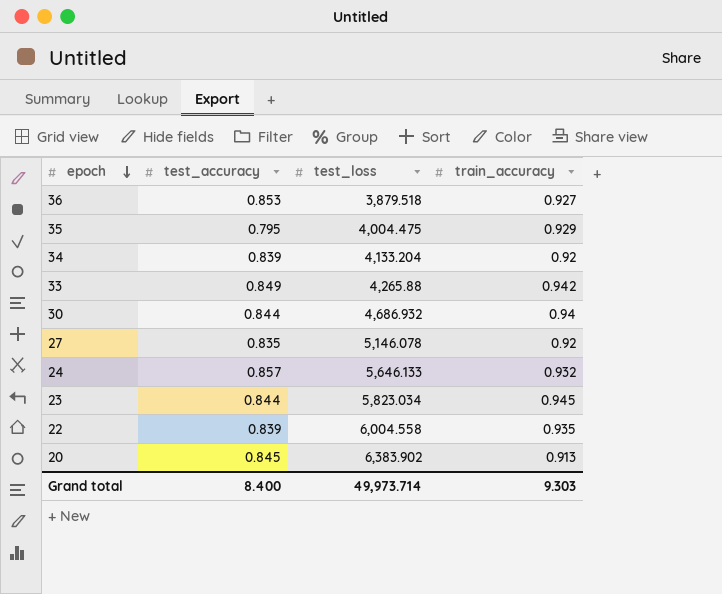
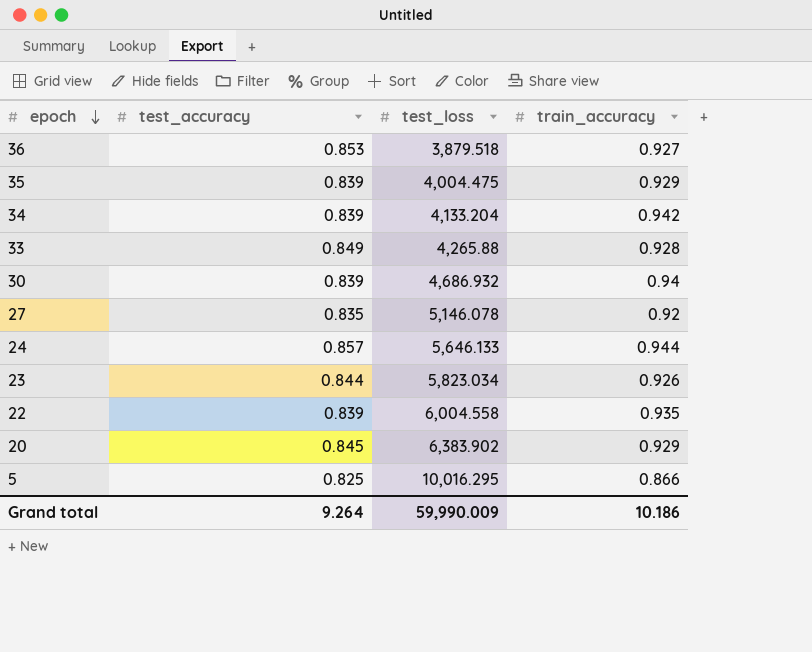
35 | test_accuracy: 0.795 -> 0.839
34 | train_accuracy: 0.92 -> 0.942
33 | train_accuracy: 0.942 -> 0.928
30 | test_accuracy: 0.844 -> 0.839
24 | train_accuracy: 0.932 -> 0.944
23 | train_accuracy: 0.945 -> 0.926
20 | train_accuracy: 0.913 -> 0.929
row 5: none -> 0.825 | 10,016.295 | 0.866
Grand total | test_accuracy: 8.400 -> 9.264
Grand total | test_loss: 49,973.714 -> 59,990.009
Grand total | train_accuracy: 9.303 -> 10.186

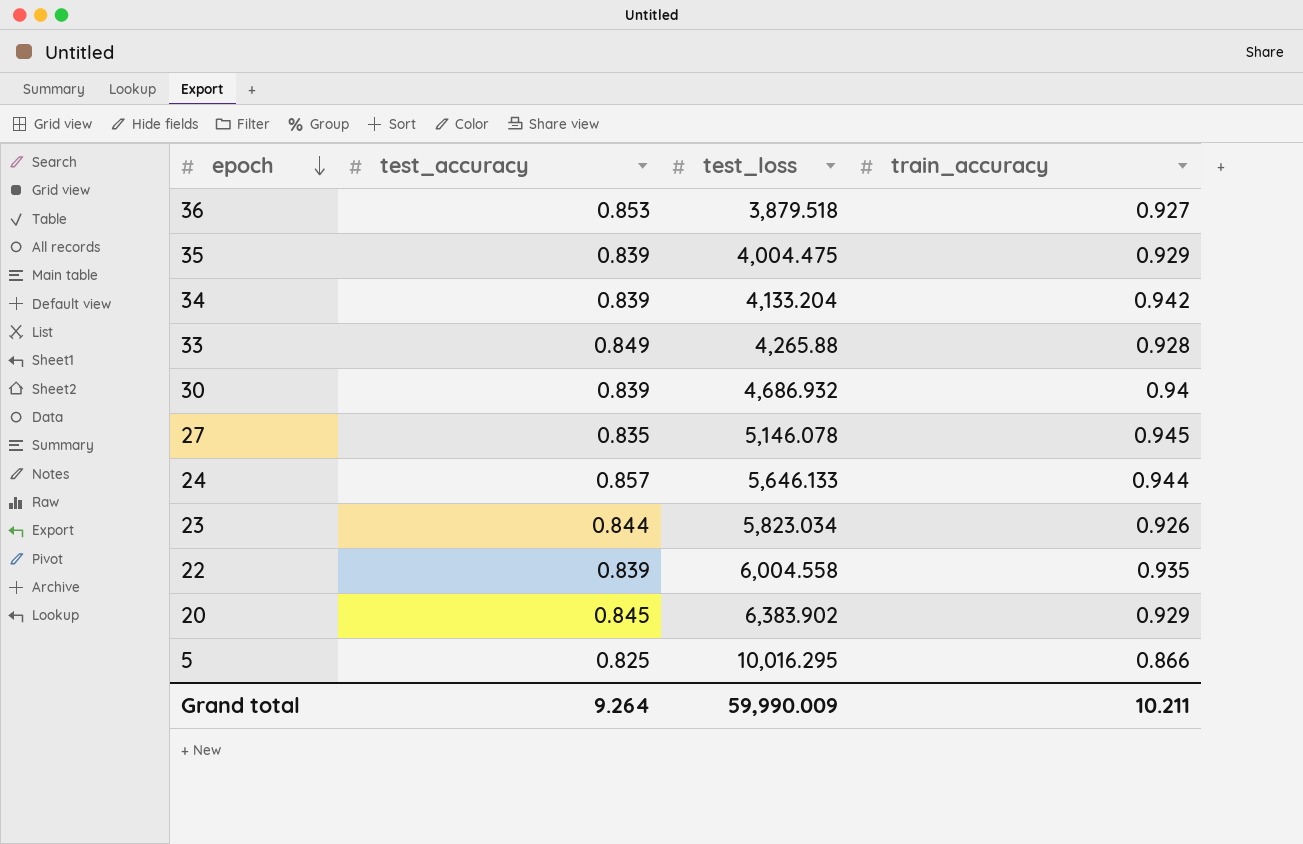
27 | train_accuracy: 0.92 -> 0.945
Grand total | train_accuracy: 10.186 -> 10.211

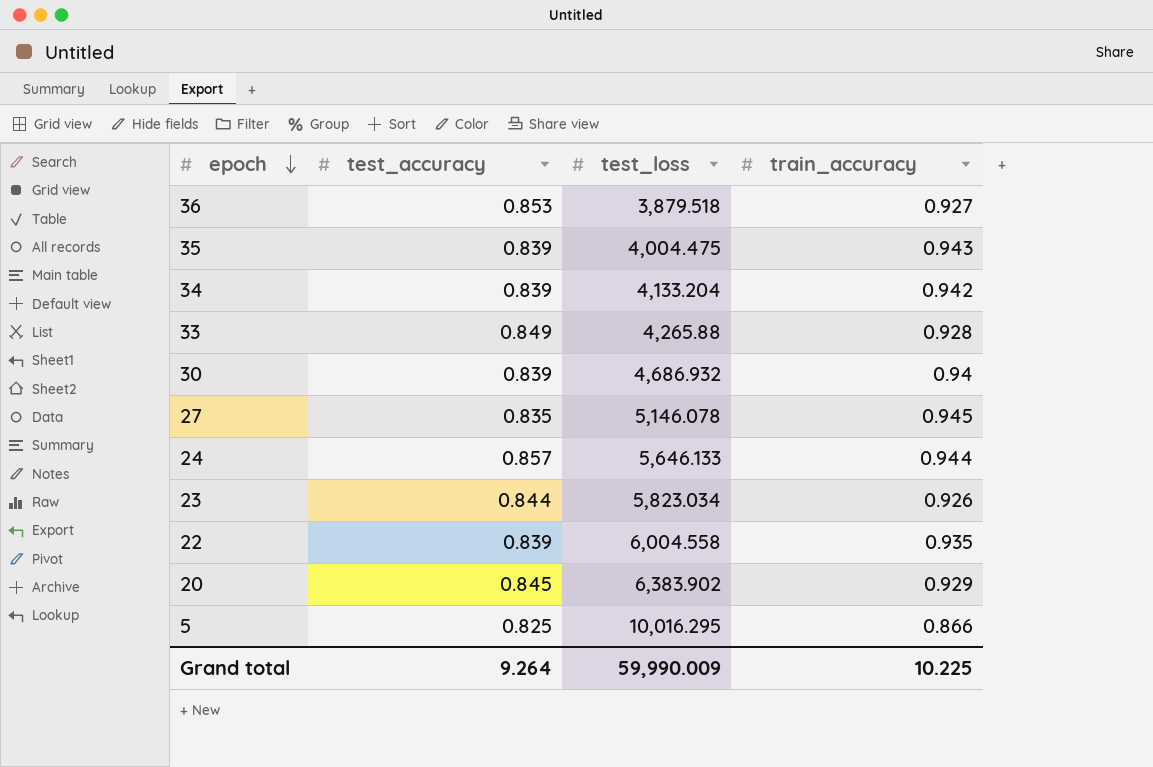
35 | train_accuracy: 0.929 -> 0.943
Grand total | train_accuracy: 10.211 -> 10.225

